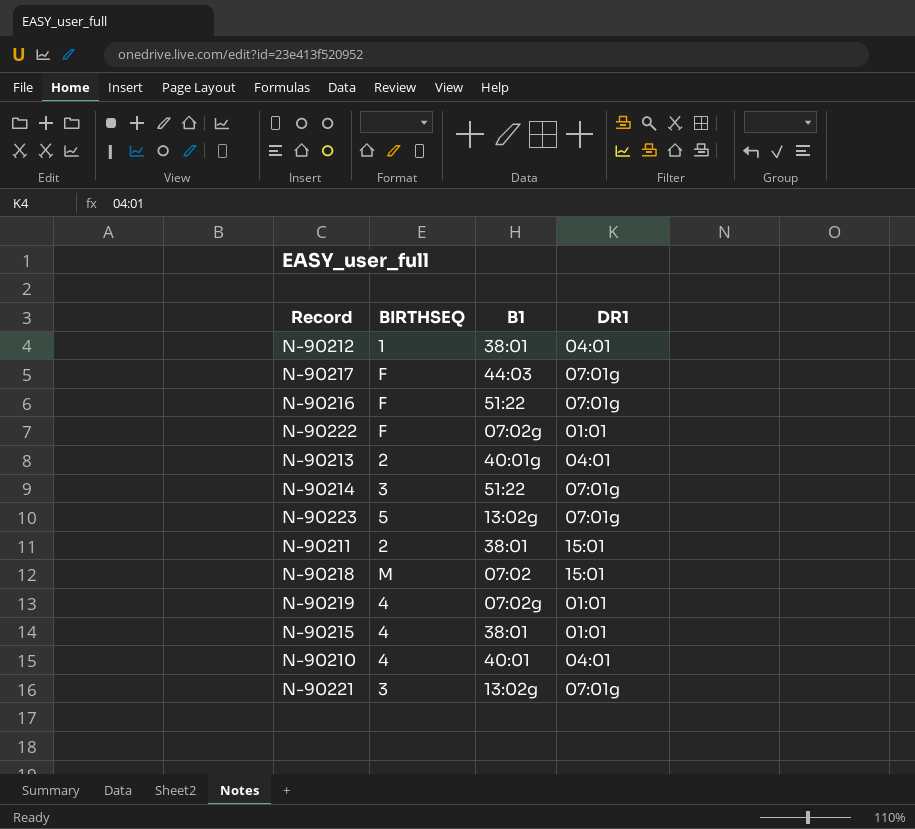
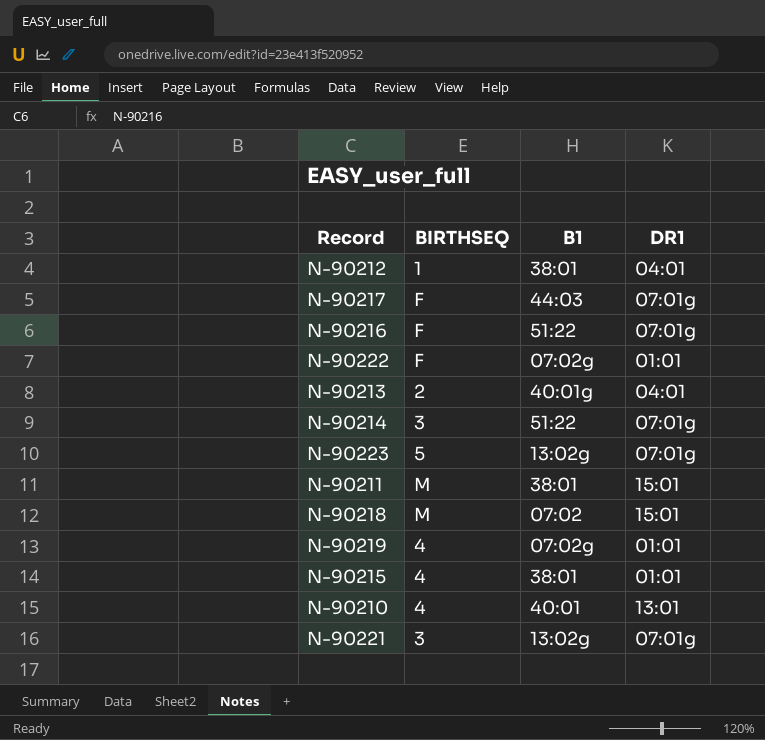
N-90211 | BIRTHSEQ: 2 -> M
N-90210 | DR1: 04:01 -> 13:01

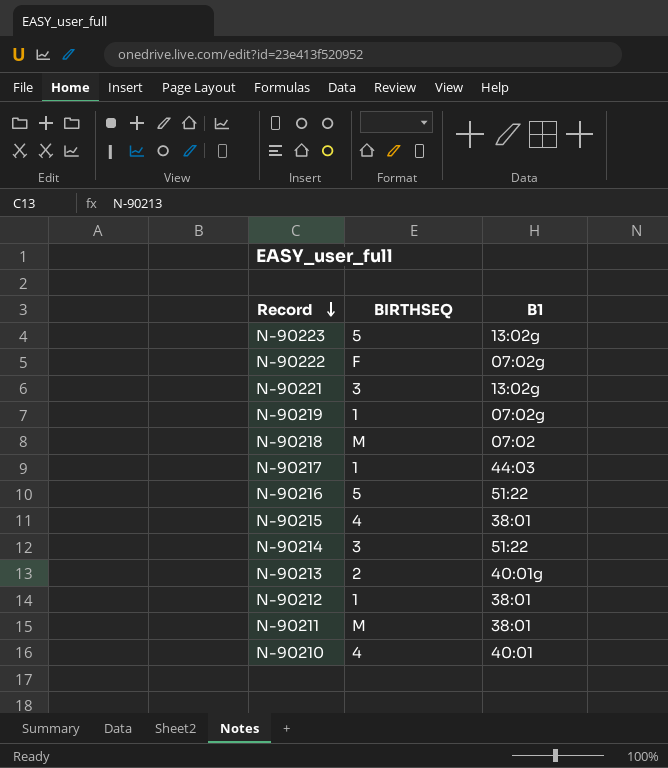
row order: none -> Record descending
column DR1 | position: 4 -> none
N-90219 | BIRTHSEQ: 4 -> 1
N-90217 | BIRTHSEQ: F -> 1
N-90216 | BIRTHSEQ: F -> 5

